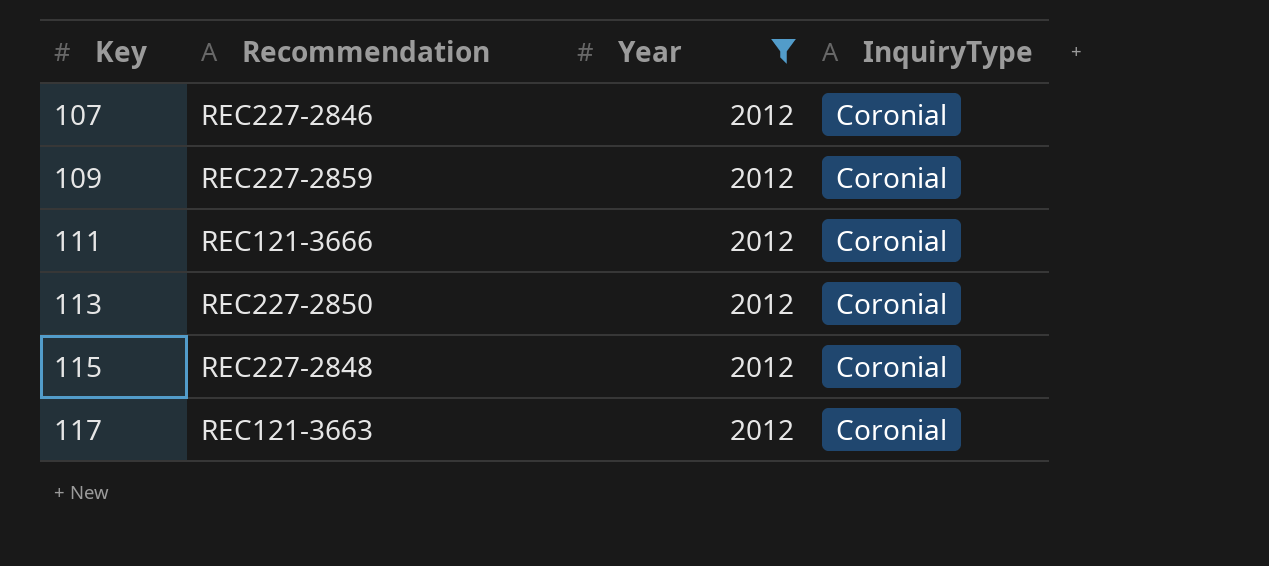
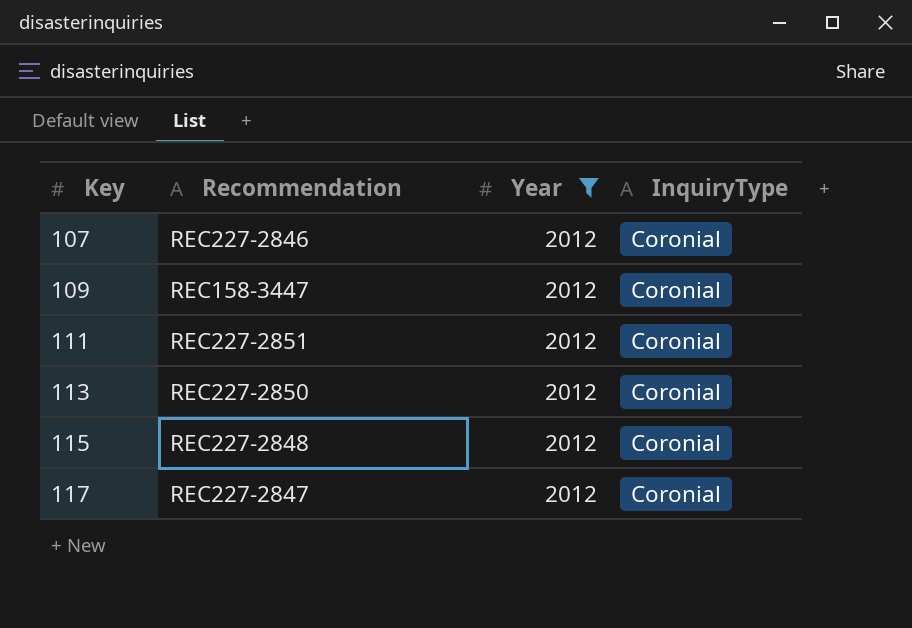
109 | Recommendation: REC227-2859 -> REC158-3447
111 | Recommendation: REC121-3666 -> REC227-2851
117 | Recommendation: REC121-3663 -> REC227-2847

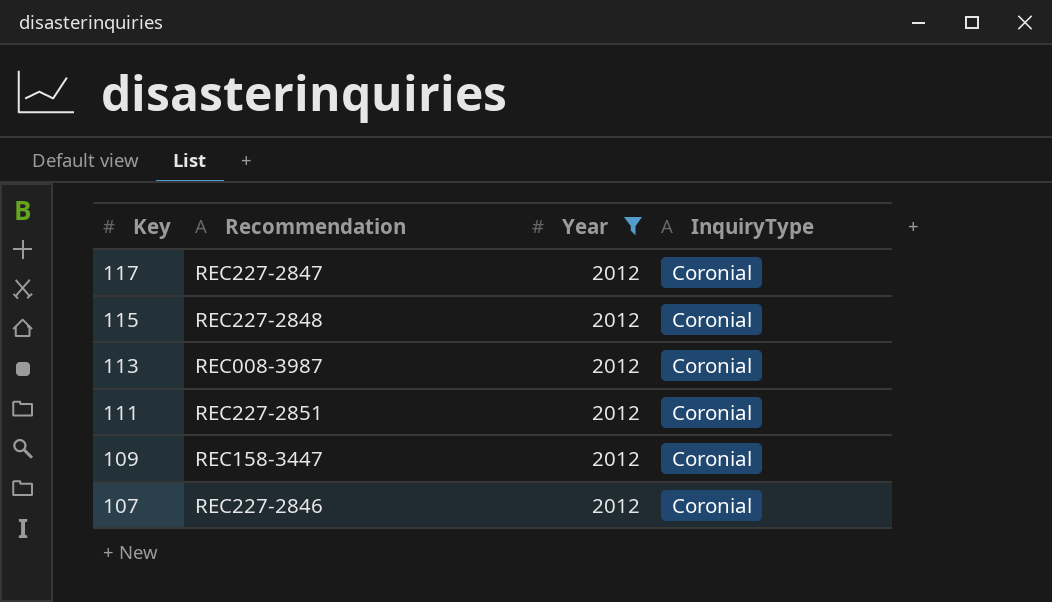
row order: Key ascending -> Key descending
113 | Recommendation: REC227-2850 -> REC008-3987

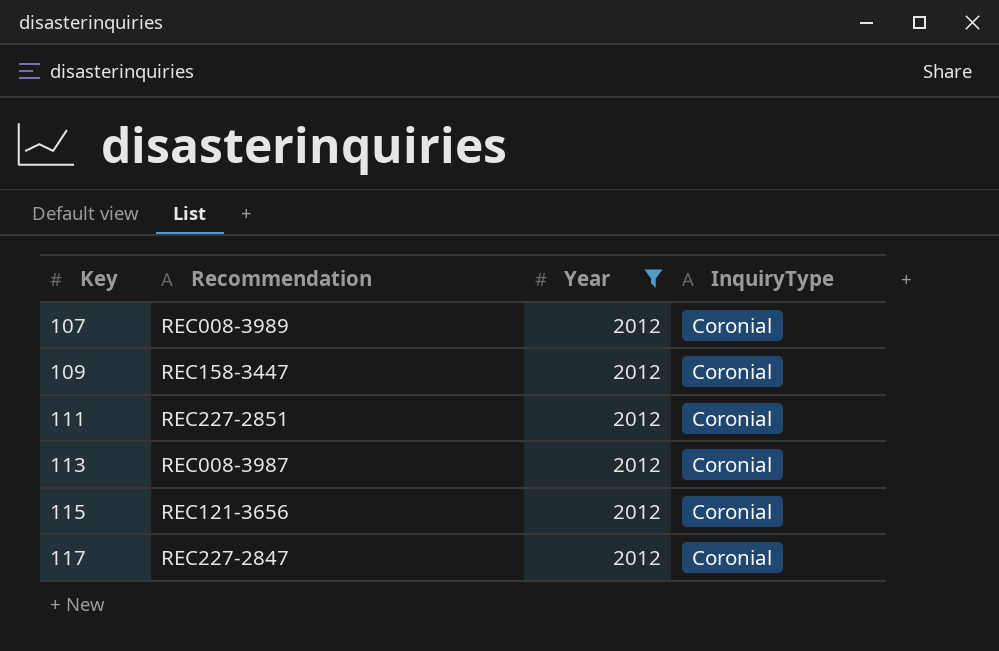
row order: Key descending -> Key ascending
107 | Recommendation: REC227-2846 -> REC008-3989
115 | Recommendation: REC227-2848 -> REC121-3656

